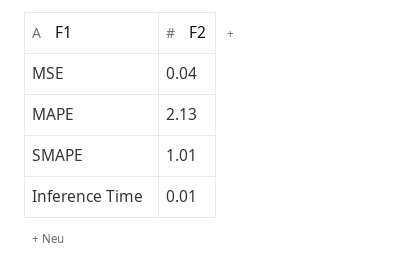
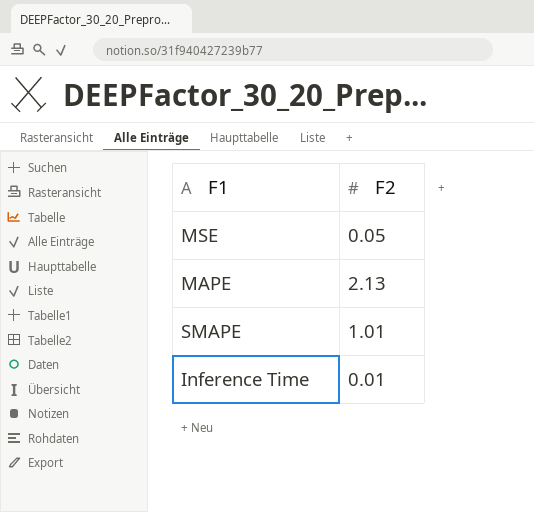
MSE | F2: 0.04 -> 0.05

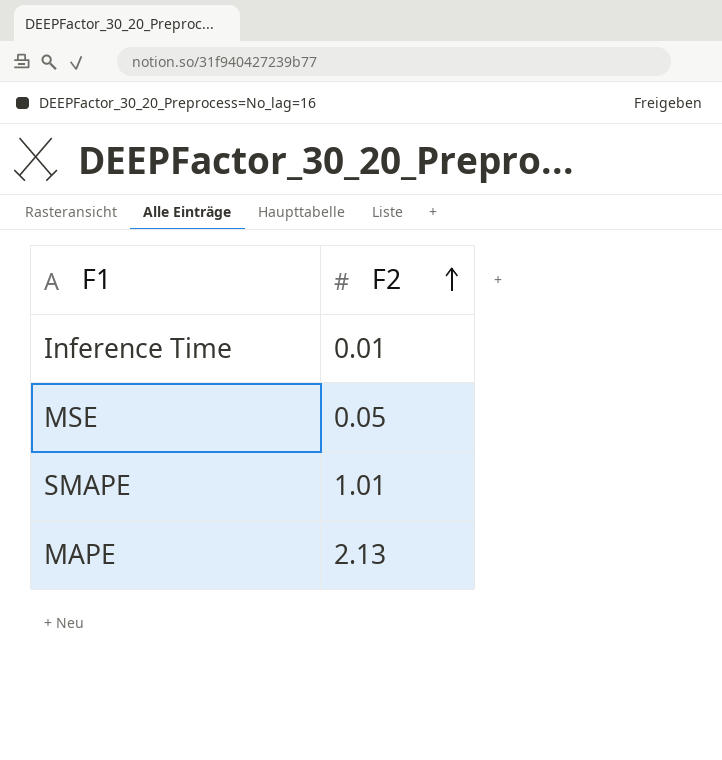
row order: none -> F2 ascending

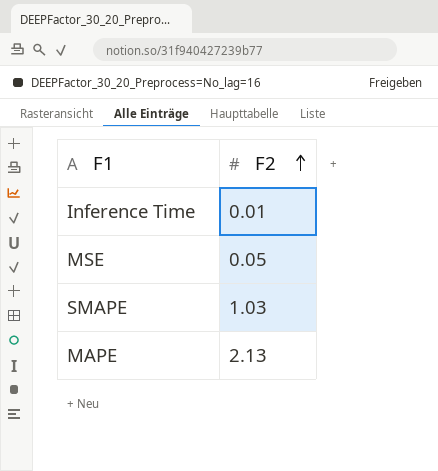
SMAPE | F2: 1.01 -> 1.03

